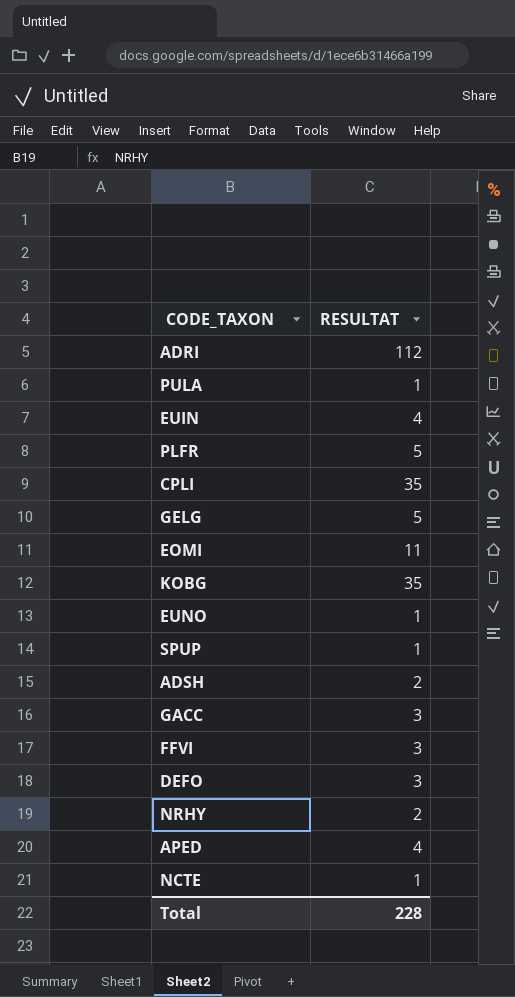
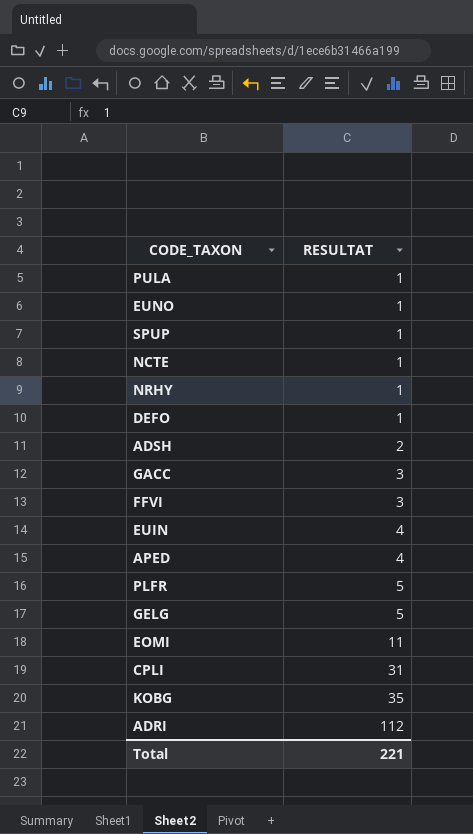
row order: none -> RESULTAT ascending
NRHY | RESULTAT: 2 -> 1
DEFO | RESULTAT: 3 -> 1
CPLI | RESULTAT: 35 -> 31
Total | RESULTAT: 228 -> 221

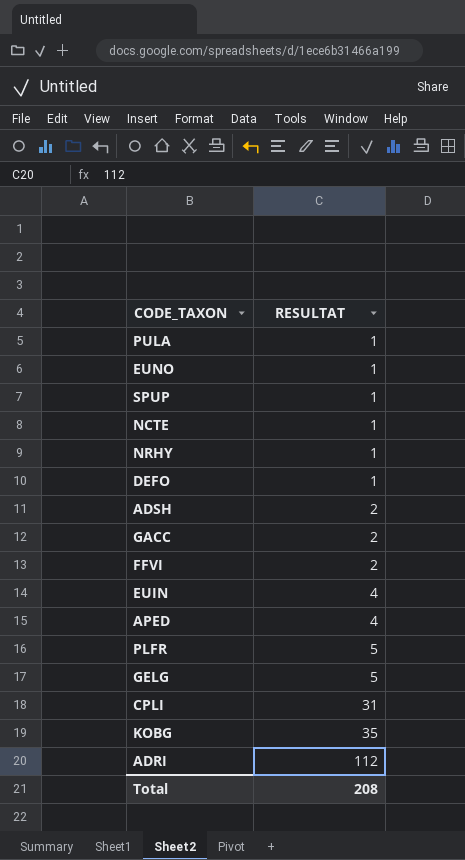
row EOMI: 11 -> none
GACC | RESULTAT: 3 -> 2
FFVI | RESULTAT: 3 -> 2
Total | RESULTAT: 221 -> 208

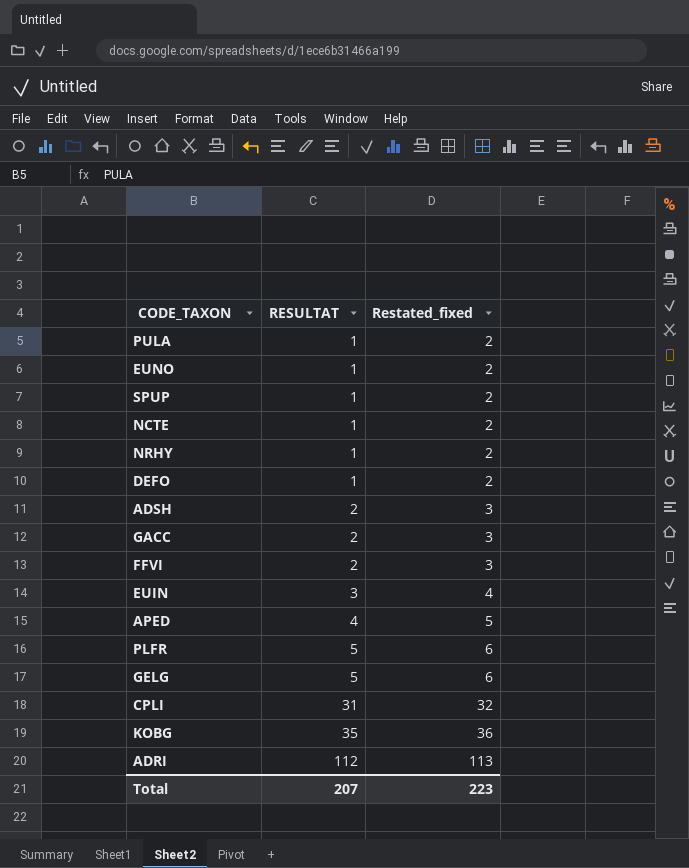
column Restated_fixed | formula: none -> [RESULTAT] + 1
EUIN | RESULTAT: 4 -> 3
Total | RESULTAT: 208 -> 207

